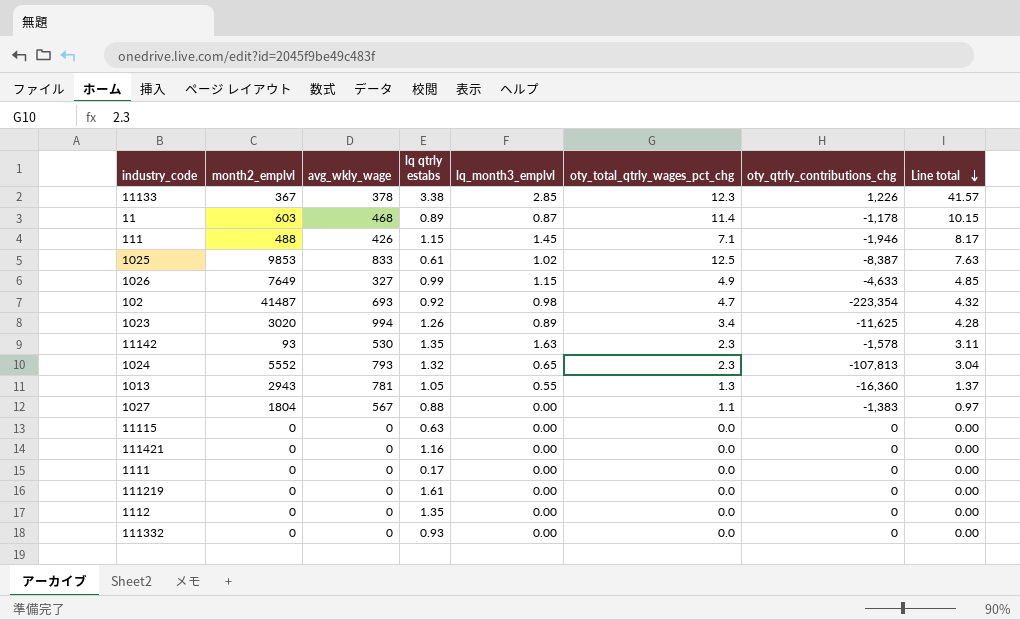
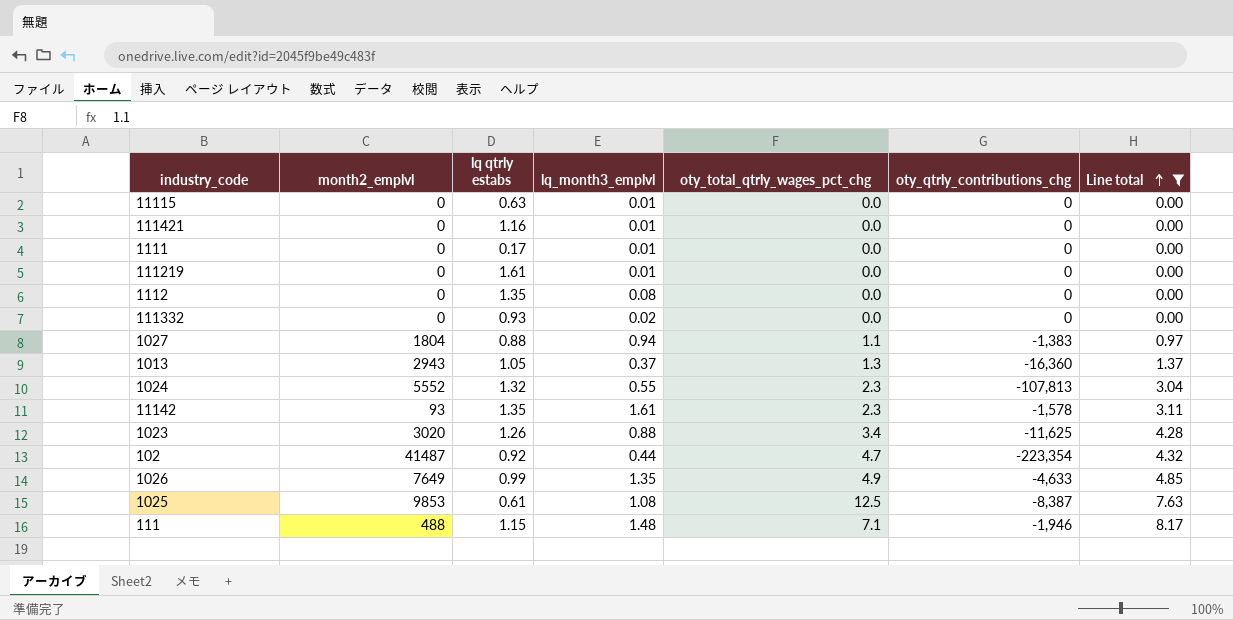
filter: none -> Line total <= 8.17
row order: Line total descending -> Line total ascending
column avg_wkly_wage | position: 3 -> none
11115 | lq_month3_emplvl: 0.00 -> 0.01
111421 | lq_month3_emplvl: 0.00 -> 0.01
1111 | lq_month3_emplvl: 0.00 -> 0.01
111219 | lq_month3_emplvl: 0.00 -> 0.01
1112 | lq_month3_emplvl: 0.00 -> 0.08
111332 | lq_month3_emplvl: 0.00 -> 0.02
1027 | lq_month3_emplvl: 0.00 -> 0.94
1013 | lq_month3_emplvl: 0.55 -> 0.37
1024 | lq_month3_emplvl: 0.65 -> 0.55
11142 | lq_month3_emplvl: 1.63 -> 1.61
1023 | lq_month3_emplvl: 0.89 -> 0.88
102 | lq_month3_emplvl: 0.98 -> 0.44
1026 | lq_month3_emplvl: 1.15 -> 1.35
1025 | lq_month3_emplvl: 1.02 -> 1.08
111 | lq_month3_emplvl: 1.45 -> 1.48

